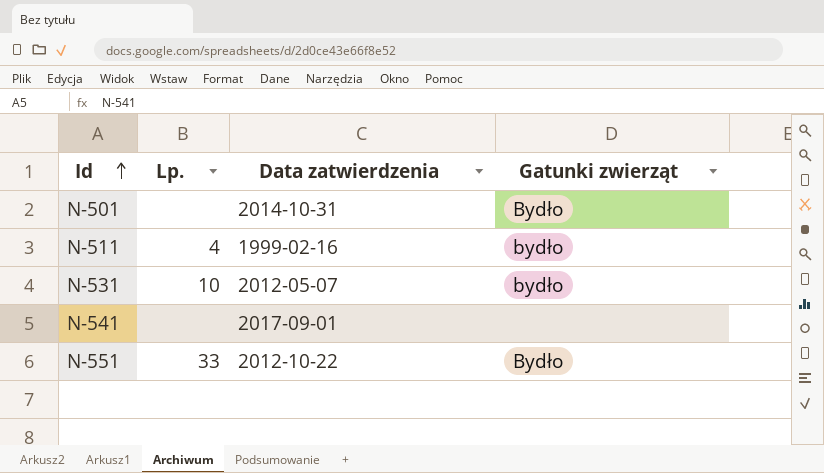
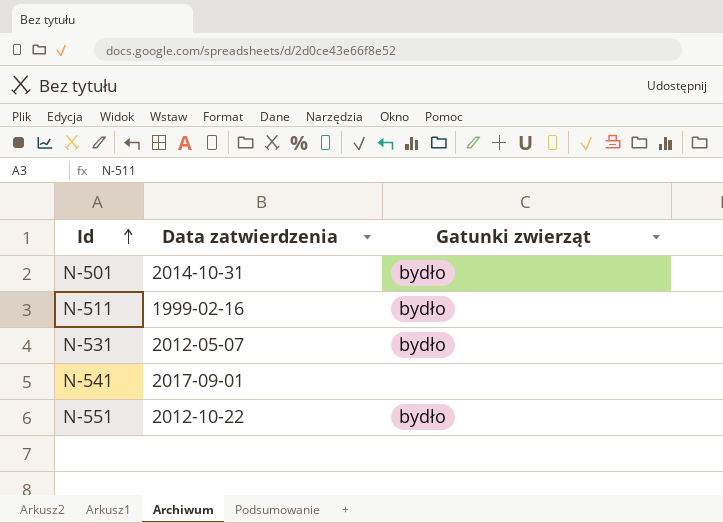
column Lp. | position: 2 -> none
N-501 | Gatunki zwierząt: Bydło -> bydło
N-551 | Gatunki zwierząt: Bydło -> bydło

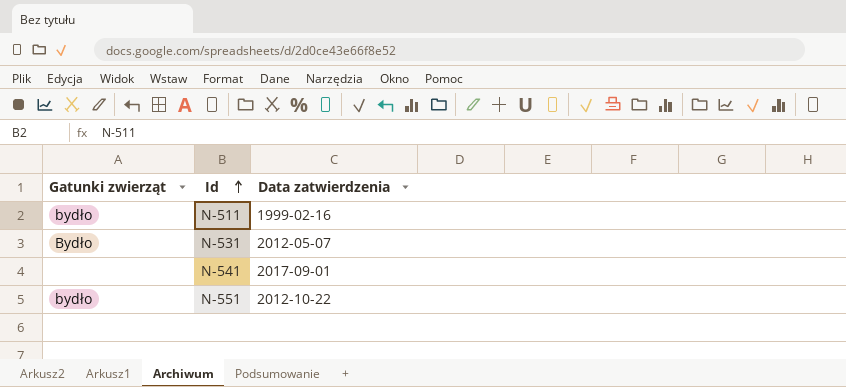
column Gatunki zwierząt | position: 3 -> 1
row N-501: 2014-10-31 | bydło -> none
N-531 | Gatunki zwierząt: bydło -> Bydło

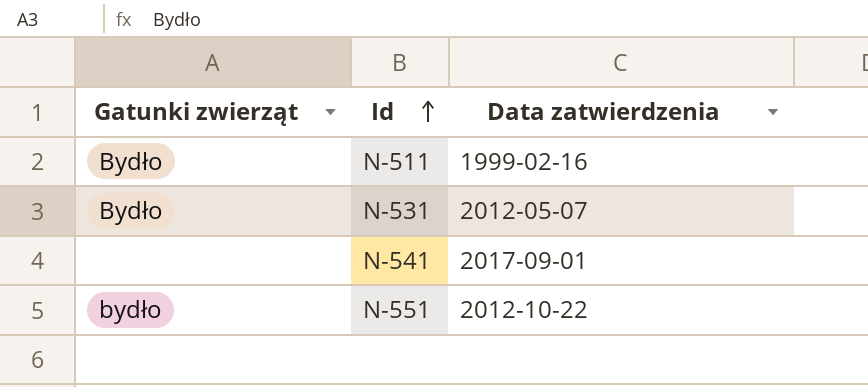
N-511 | Gatunki zwierząt: bydło -> Bydło

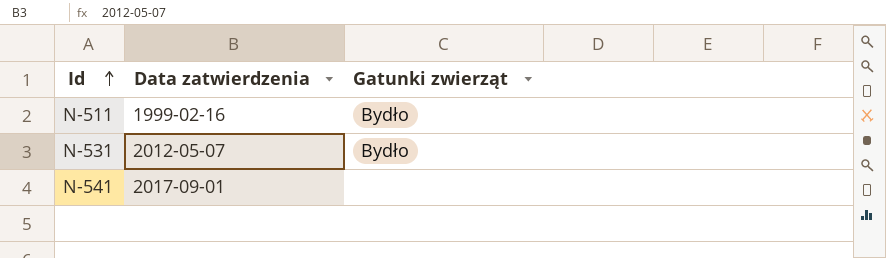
column Gatunki zwierząt | position: 1 -> 3
row N-551: bydło | 2012-10-22 -> none

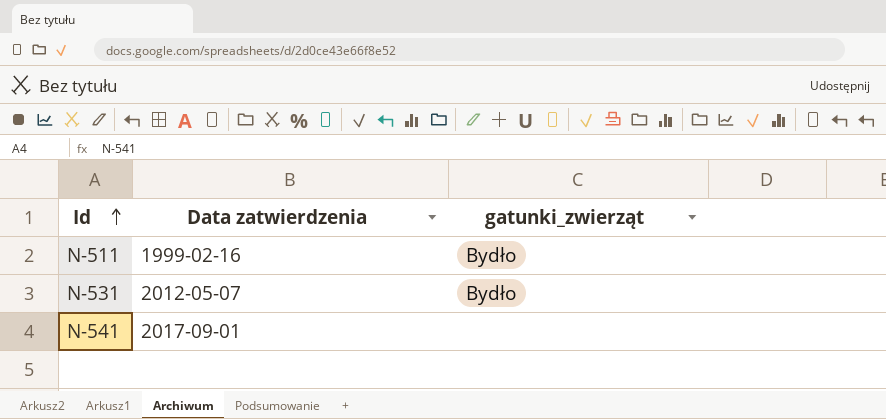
column name: Gatunki zwierząt -> gatunki_zwierząt

